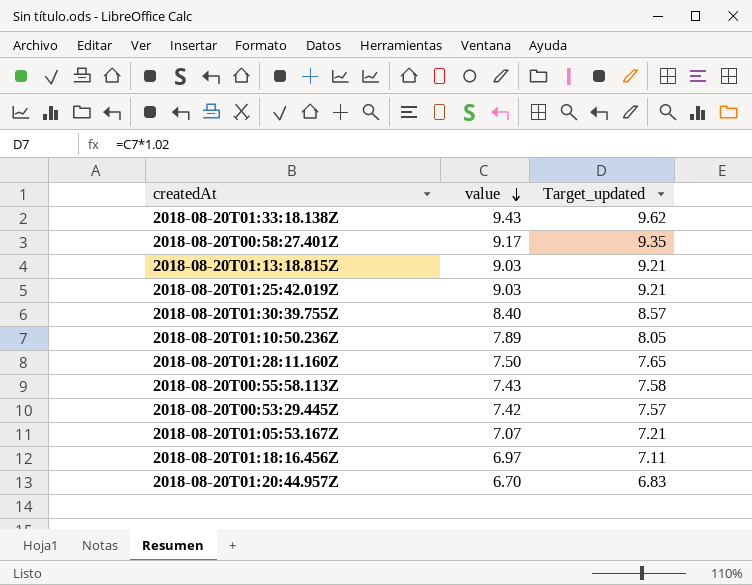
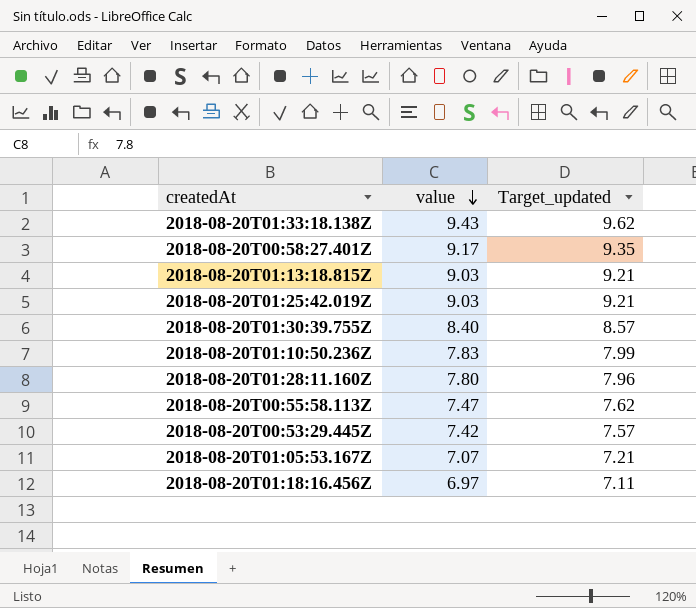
row 2018-08-20T01:20:44.957Z: 6.70 | 6.83 -> none
2018-08-20T01:10:50.236Z | value: 7.89 -> 7.83
2018-08-20T01:10:50.236Z | Target_updated: 8.05 -> 7.99
2018-08-20T01:28:11.160Z | value: 7.50 -> 7.80
2018-08-20T01:28:11.160Z | Target_updated: 7.65 -> 7.96
2018-08-20T00:55:58.113Z | value: 7.43 -> 7.47
2018-08-20T00:55:58.113Z | Target_updated: 7.58 -> 7.62

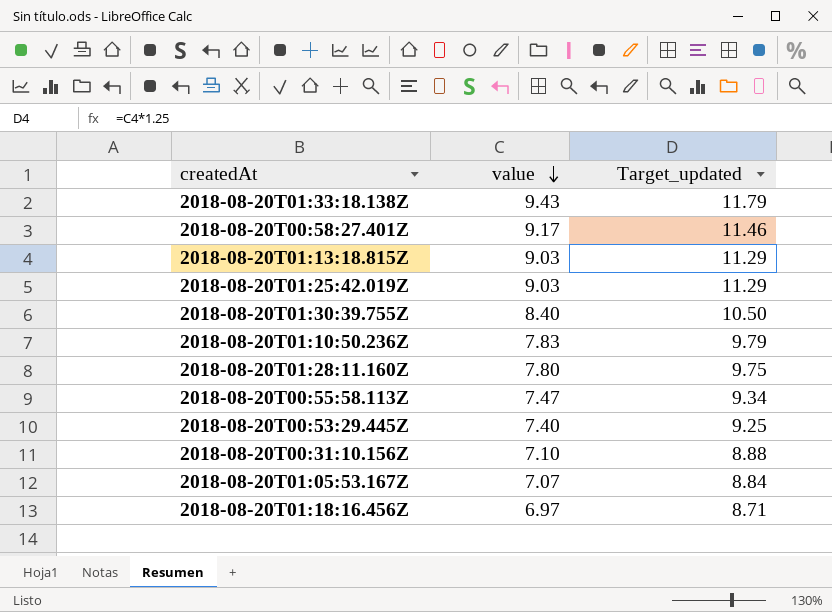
column Target_updated | formula: [value] * 1.02 -> [value] * 1.25
2018-08-20T00:53:29.445Z | value: 7.42 -> 7.40
row 2018-08-20T00:31:10.156Z: none -> 7.10 | 8.88

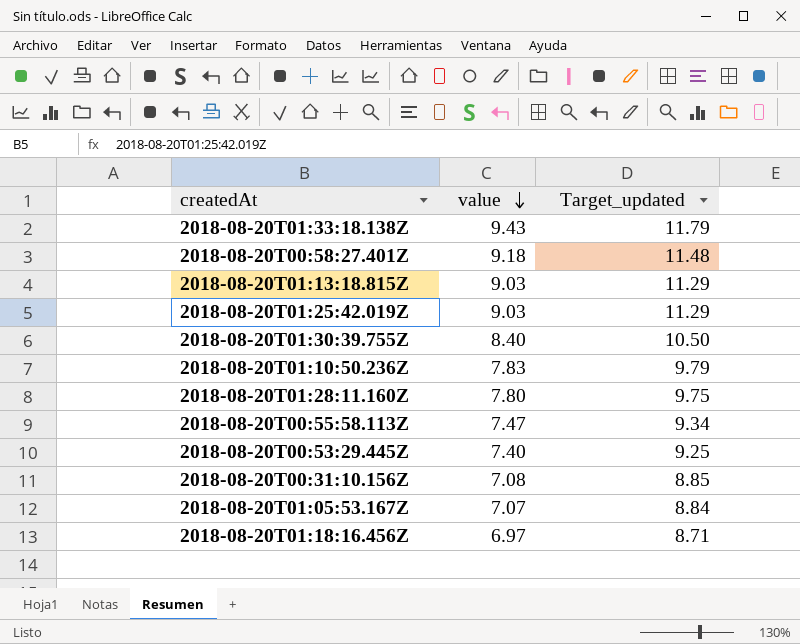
2018-08-20T00:58:27.401Z | value: 9.17 -> 9.18
2018-08-20T00:58:27.401Z | Target_updated: 11.46 -> 11.48
2018-08-20T00:31:10.156Z | value: 7.10 -> 7.08
2018-08-20T00:31:10.156Z | Target_updated: 8.88 -> 8.85

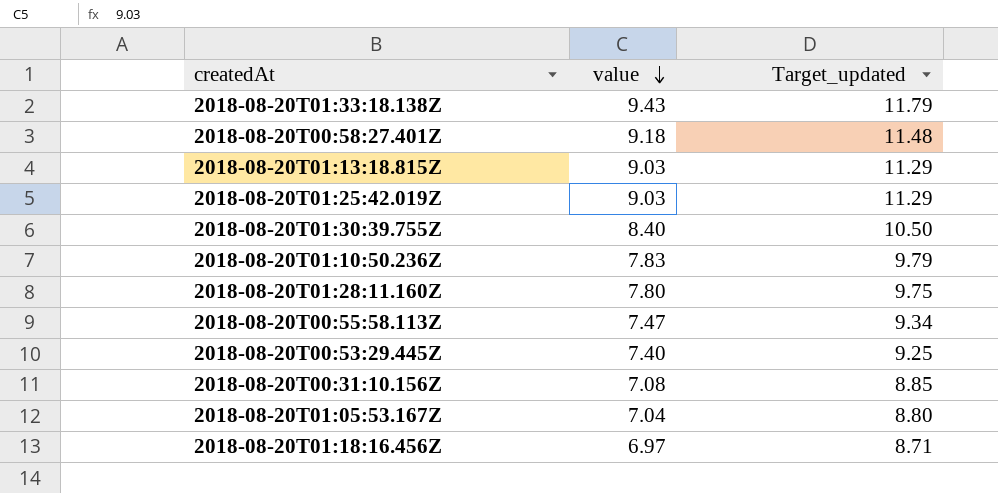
2018-08-20T01:05:53.167Z | value: 7.07 -> 7.04
2018-08-20T01:05:53.167Z | Target_updated: 8.84 -> 8.80

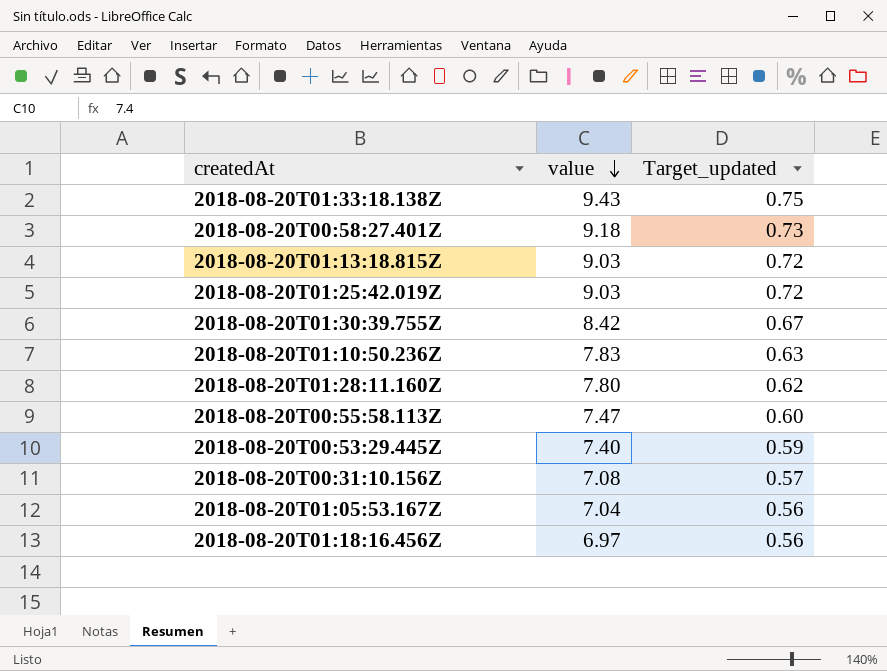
column Target_updated | formula: [value] * 1.25 -> [value] * 0.08
2018-08-20T01:30:39.755Z | value: 8.40 -> 8.42

